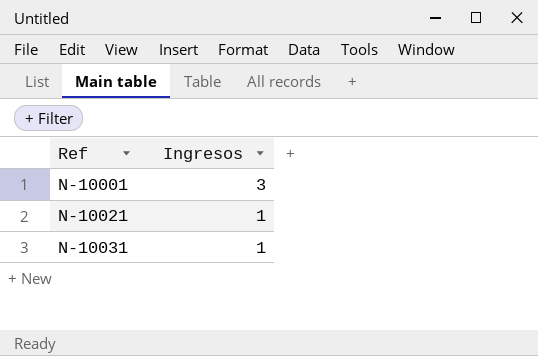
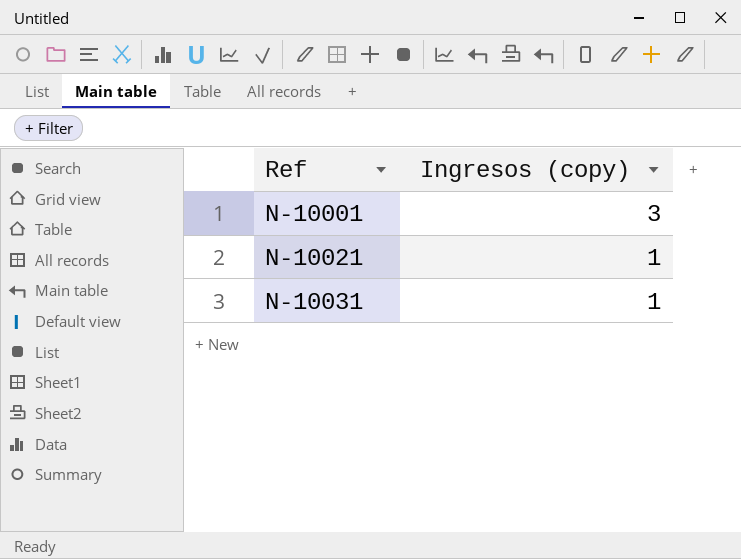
column name: Ingresos -> Ingresos (copy)

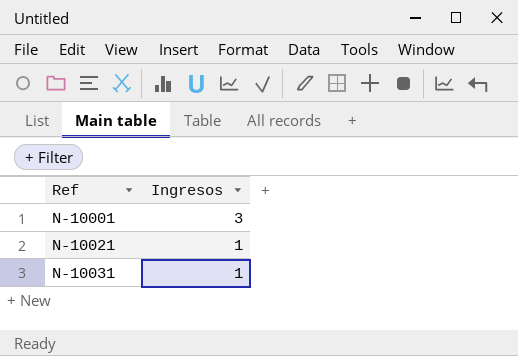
column name: Ingresos (copy) -> Ingresos

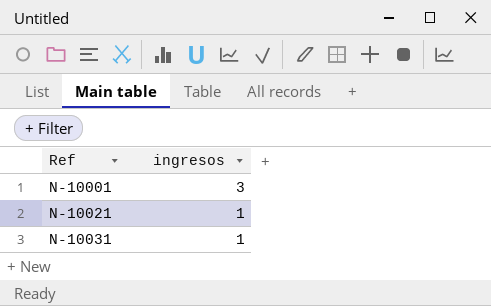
column name: Ingresos -> ingresos

